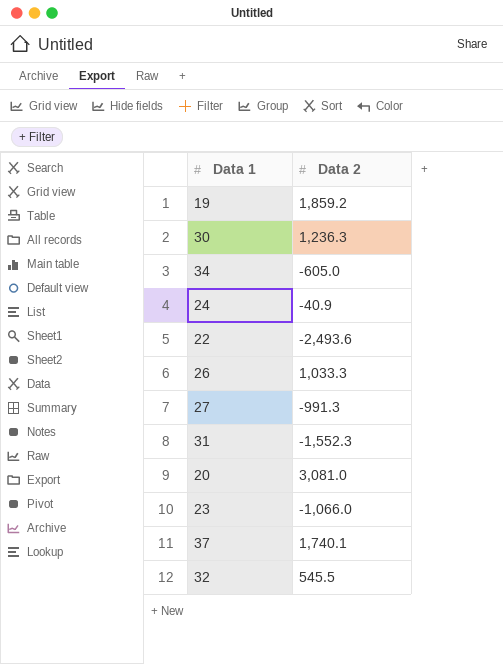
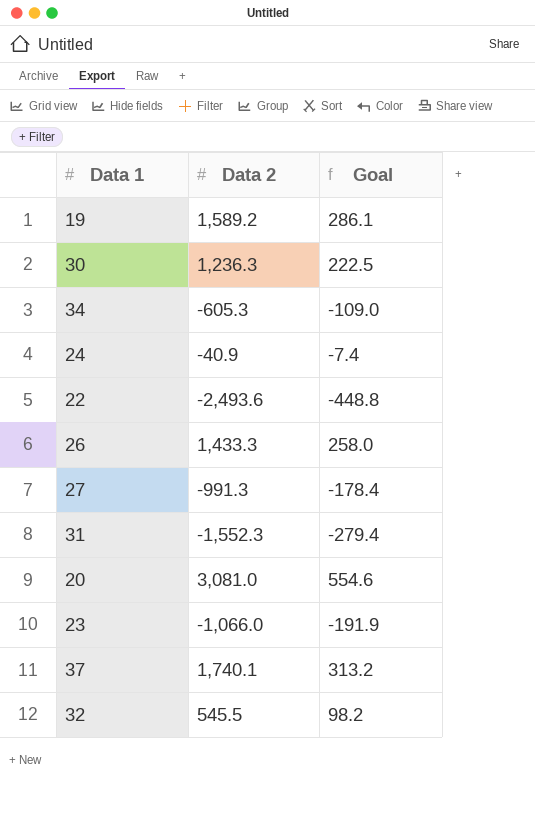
column Goal | formula: none -> [Data 2] * 0.18
19 | Data 2: 1,859.2 -> 1,589.2
34 | Data 2: -605.0 -> -605.3
26 | Data 2: 1,033.3 -> 1,433.3

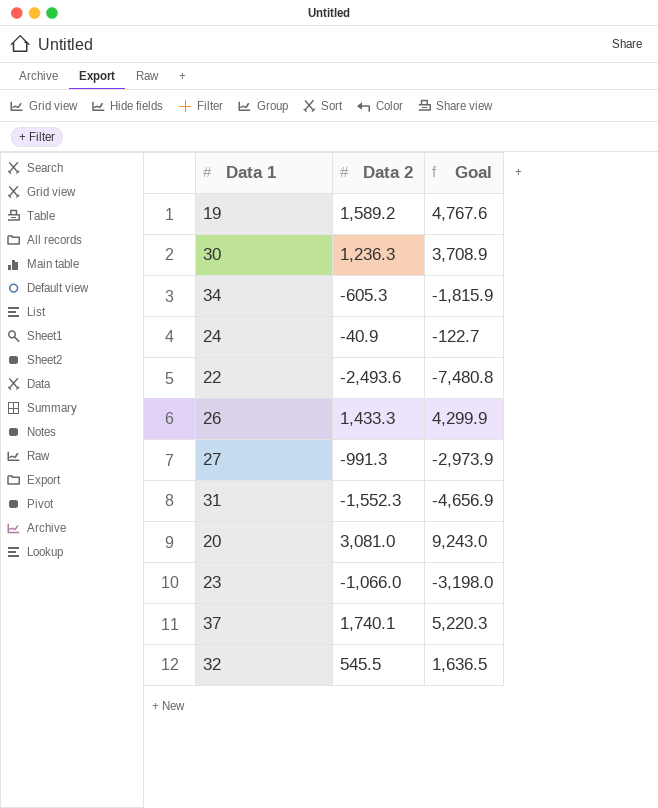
column Goal | formula: [Data 2] * 0.18 -> [Data 2] * 3

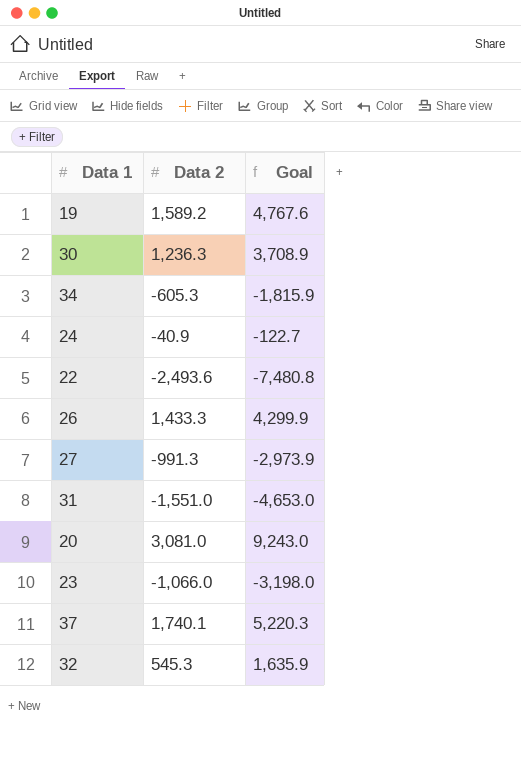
31 | Data 2: -1,552.3 -> -1,551.0
31 | Goal: -4,656.9 -> -4,653.0
32 | Data 2: 545.5 -> 545.3
32 | Goal: 1,636.5 -> 1,635.9

